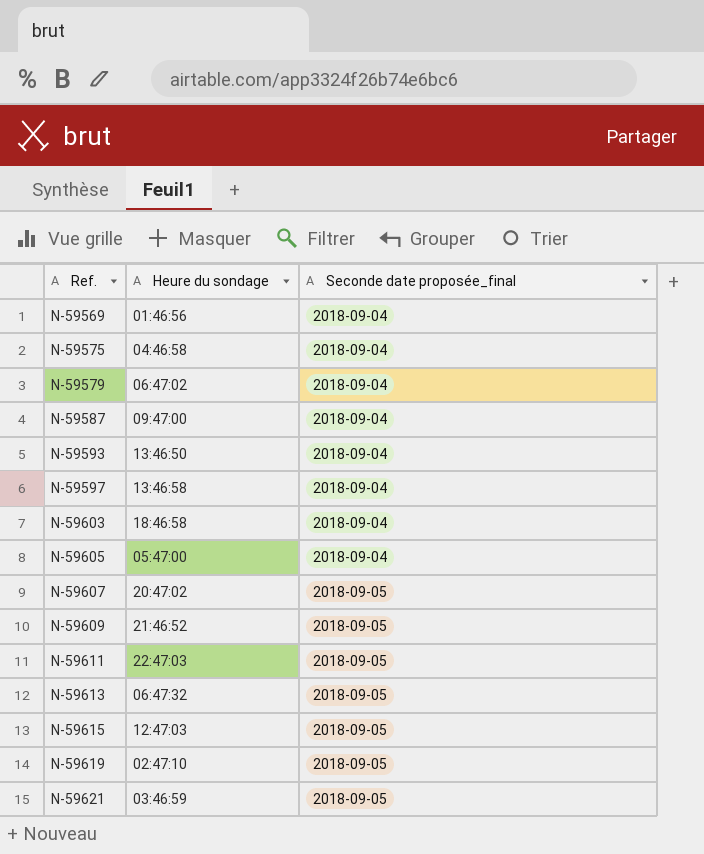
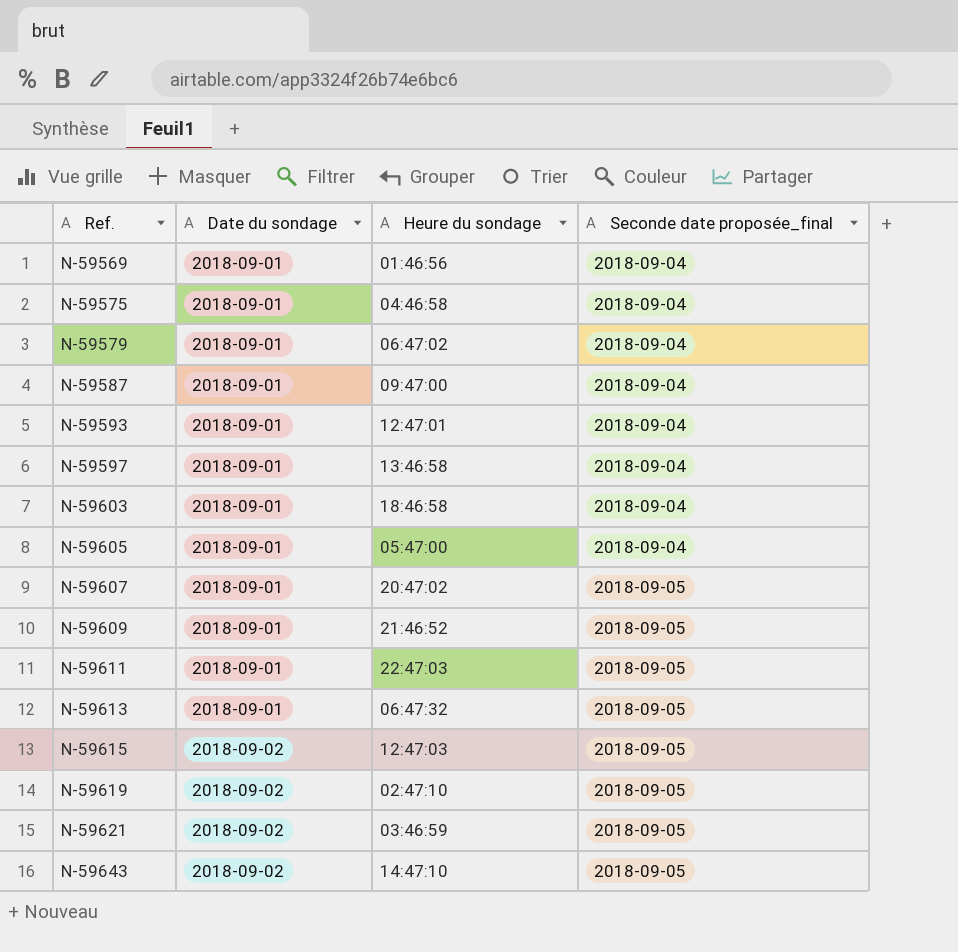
column Date du sondage | position: none -> 2
N-59593 | Heure du sondage: 13:46:50 -> 12:47:01
row N-59643: none -> 2018-09-02 | 14:47:10 | 2018-09-05

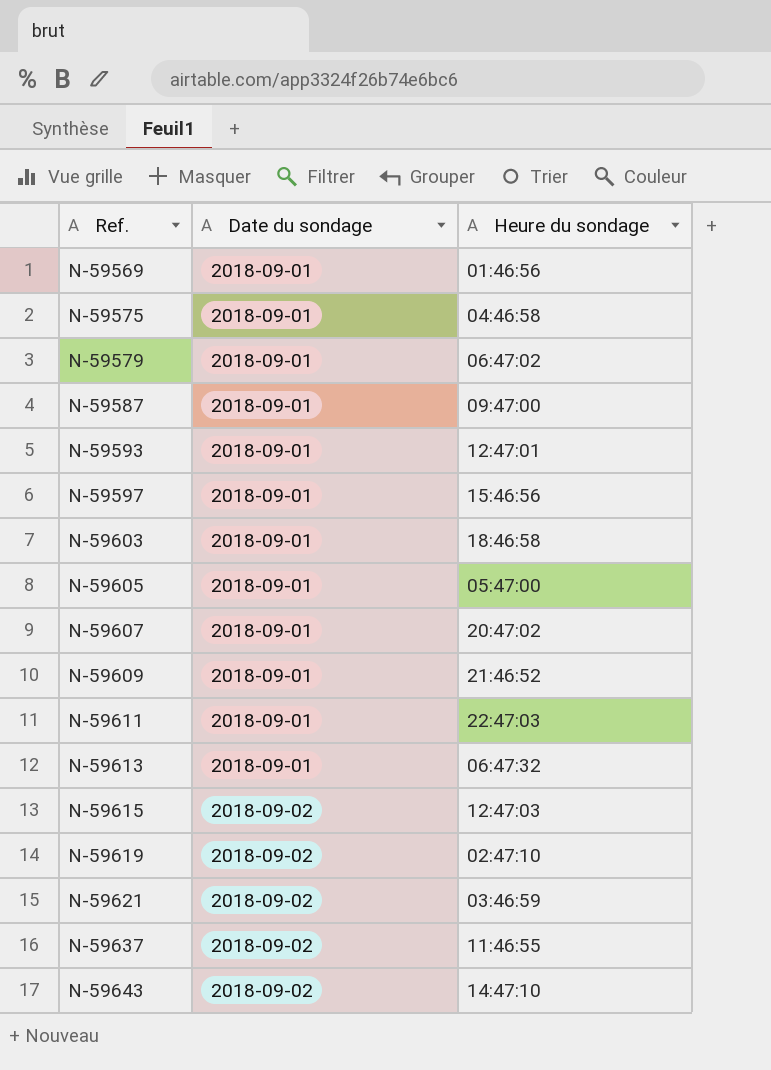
column Seconde date proposée_final | position: 4 -> none
N-59597 | Heure du sondage: 13:46:58 -> 15:46:56
row N-59637: none -> 2018-09-02 | 11:46:55

